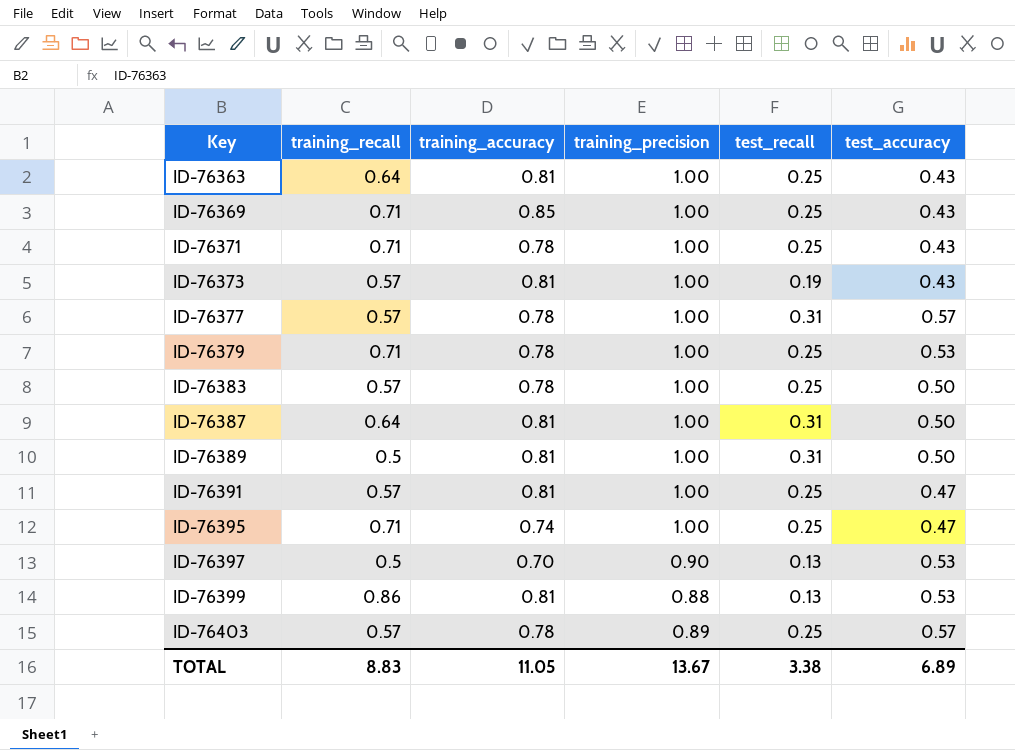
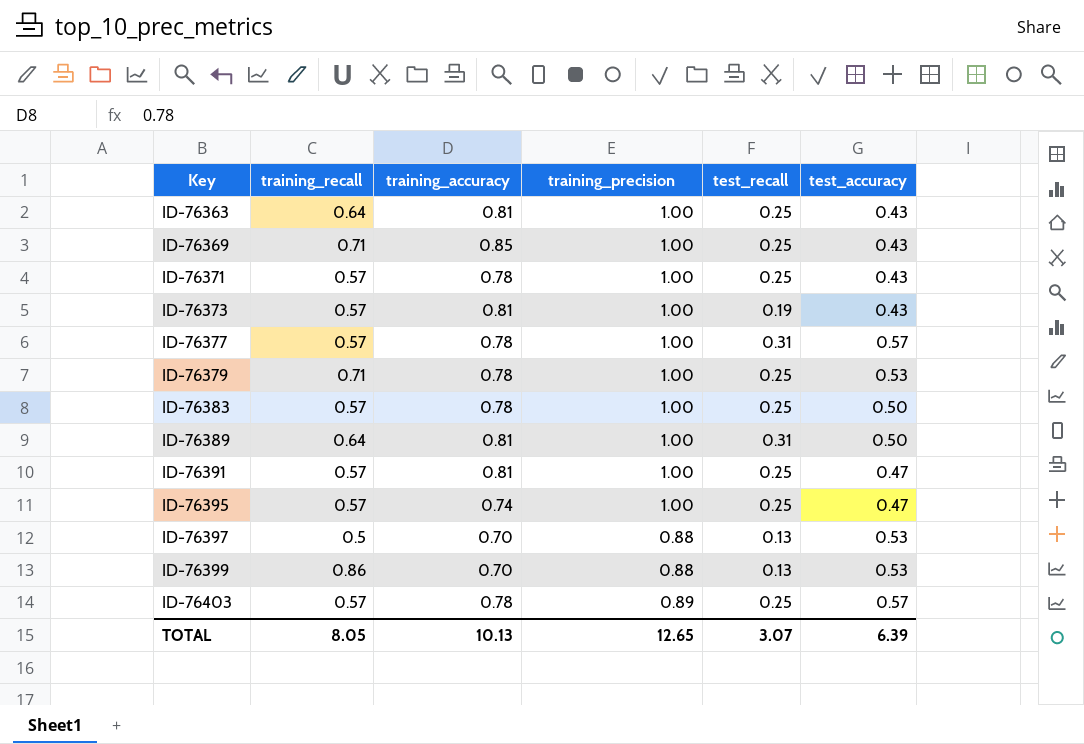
row ID-76387: 0.64 | 0.81 | 1.00 | 0.31 | 0.50 -> none
ID-76371 | training_recall: 0.71 -> 0.57
ID-76389 | training_recall: 0.5 -> 0.64
ID-76395 | training_recall: 0.71 -> 0.57
ID-76397 | training_precision: 0.90 -> 0.88
ID-76399 | training_accuracy: 0.81 -> 0.70
TOTAL | training_recall: 8.83 -> 8.05
TOTAL | training_accuracy: 11.05 -> 10.13
TOTAL | training_precision: 13.67 -> 12.65
TOTAL | test_recall: 3.38 -> 3.07
TOTAL | test_accuracy: 6.89 -> 6.39

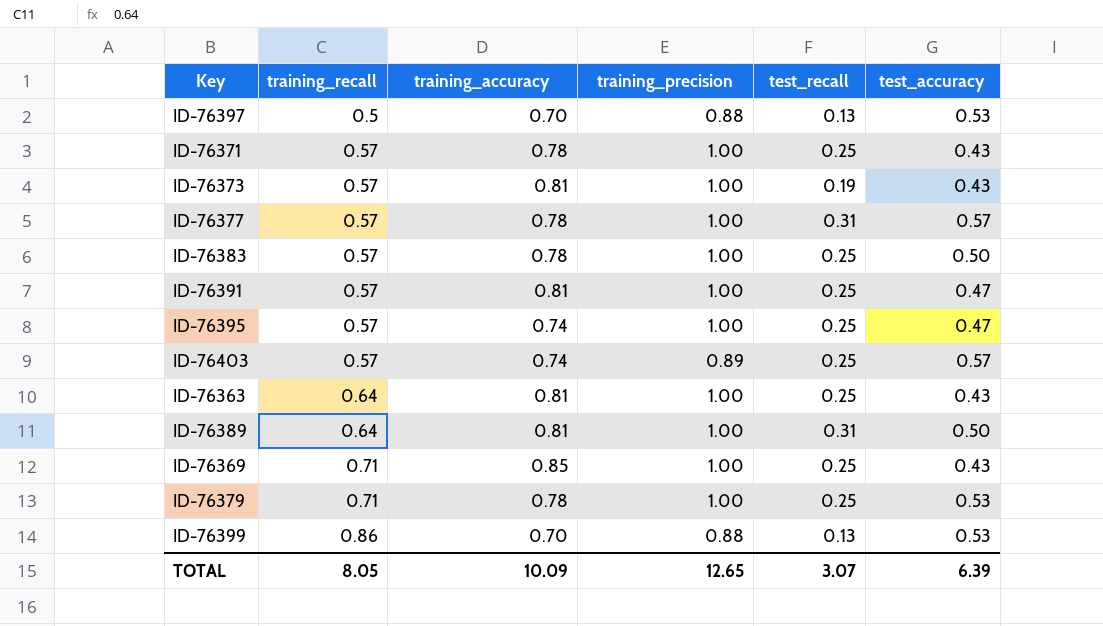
row order: Key ascending -> training_recall ascending
ID-76403 | training_accuracy: 0.78 -> 0.74
TOTAL | training_accuracy: 10.13 -> 10.09

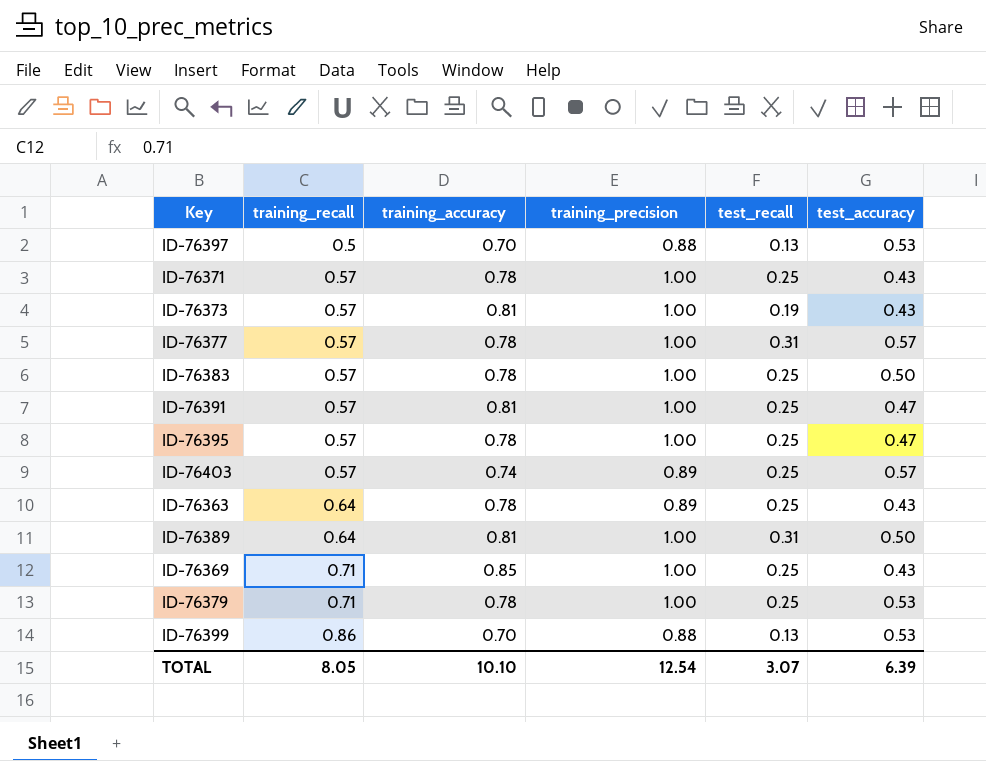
ID-76395 | training_accuracy: 0.74 -> 0.78
ID-76363 | training_accuracy: 0.81 -> 0.78
ID-76363 | training_precision: 1.00 -> 0.89
TOTAL | training_accuracy: 10.09 -> 10.10
TOTAL | training_precision: 12.65 -> 12.54

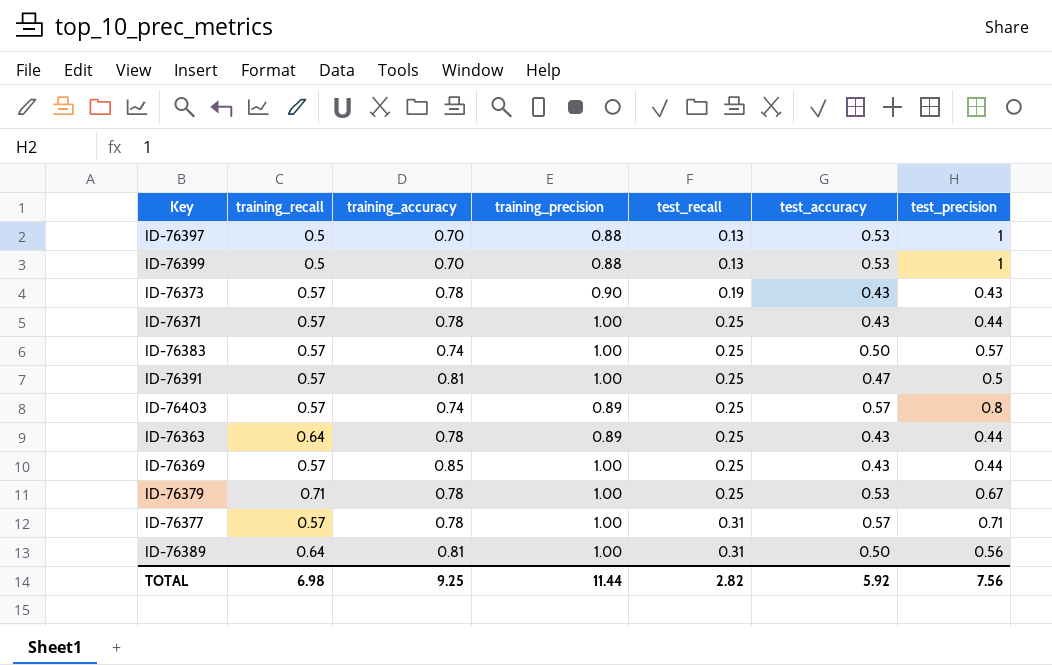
row order: training_recall ascending -> test_recall ascending
column test_precision | position: none -> 7
row ID-76395: 0.57 | 0.78 | 1.00 | 0.25 | 0.47 -> none
ID-76399 | training_recall: 0.86 -> 0.5
ID-76373 | training_accuracy: 0.81 -> 0.78
ID-76373 | training_precision: 1.00 -> 0.90
ID-76383 | training_accuracy: 0.78 -> 0.74
ID-76369 | training_recall: 0.71 -> 0.57
TOTAL | training_recall: 8.05 -> 6.98
TOTAL | training_accuracy: 10.10 -> 9.25
TOTAL | training_precision: 12.54 -> 11.44
TOTAL | test_recall: 3.07 -> 2.82
TOTAL | test_accuracy: 6.39 -> 5.92

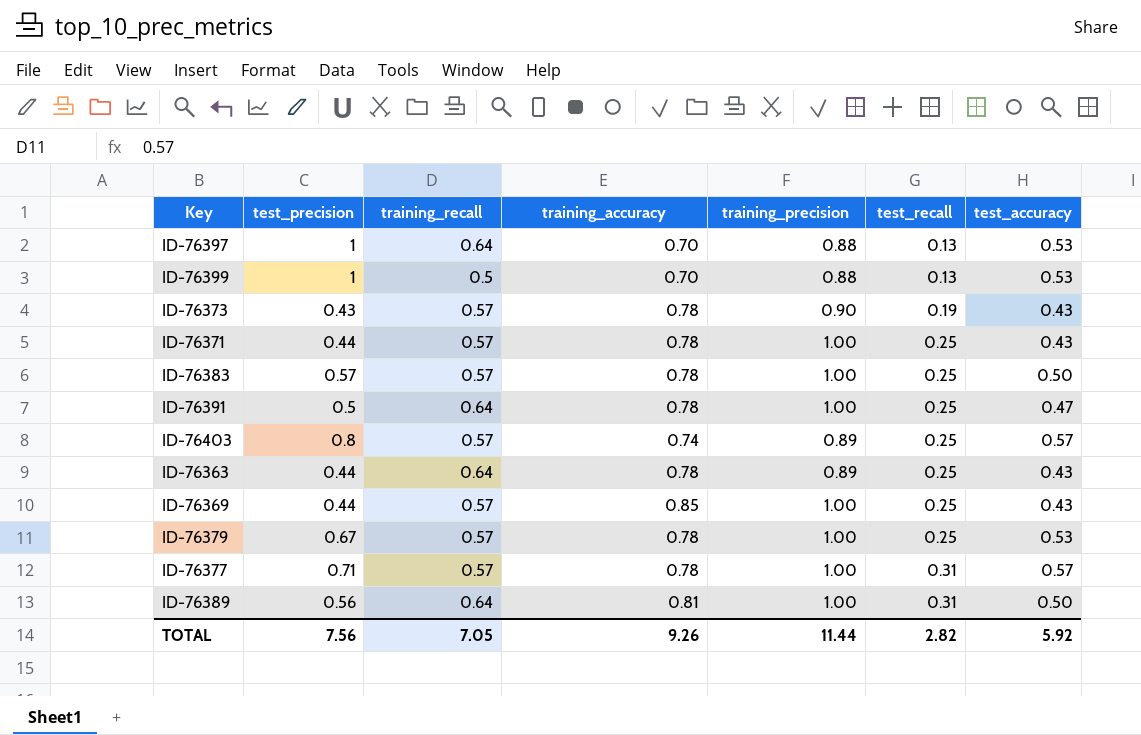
column test_precision | position: 7 -> 2
ID-76397 | training_recall: 0.5 -> 0.64
ID-76383 | training_accuracy: 0.74 -> 0.78
ID-76391 | training_recall: 0.57 -> 0.64
ID-76391 | training_accuracy: 0.81 -> 0.78
ID-76379 | training_recall: 0.71 -> 0.57
TOTAL | training_recall: 6.98 -> 7.05
TOTAL | training_accuracy: 9.25 -> 9.26

